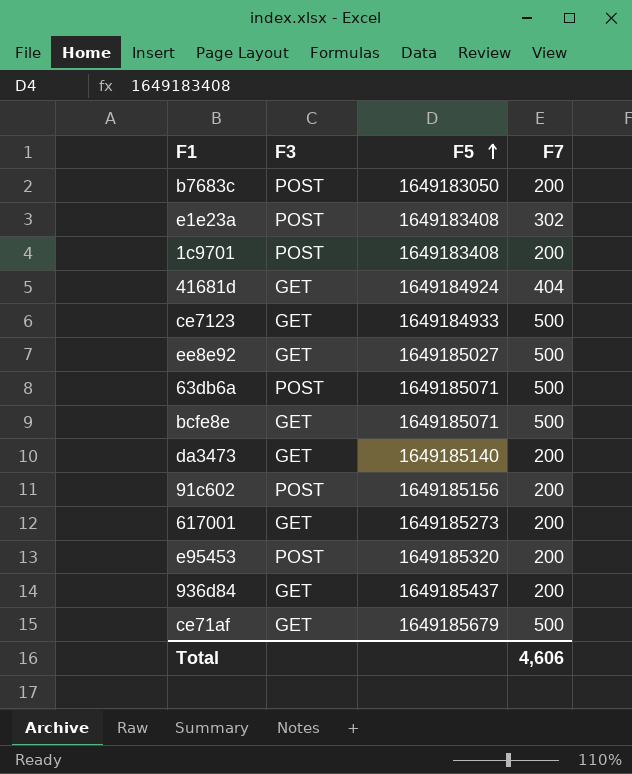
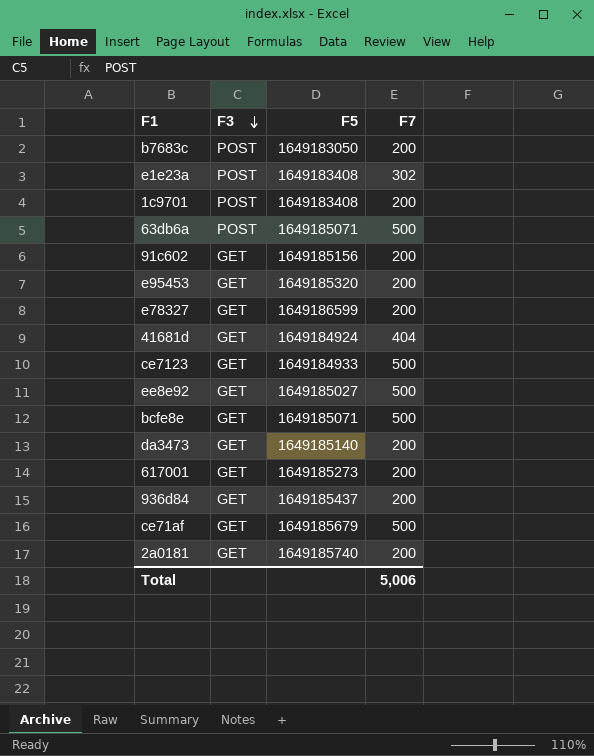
row order: F5 ascending -> F3 descending
91c602 | F3: POST -> GET
e95453 | F3: POST -> GET
row e78327: none -> GET | 1649186599 | 200
row 2a0181: none -> GET | 1649185740 | 200
Total | F7: 4,606 -> 5,006

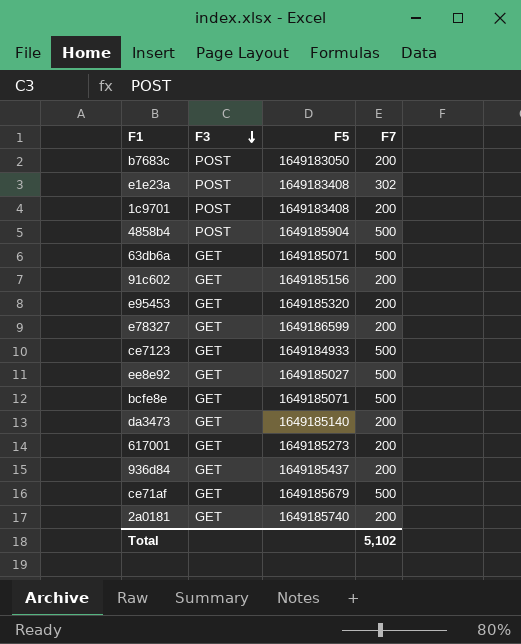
row 41681d: GET | 1649184924 | 404 -> none
row 4858b4: none -> POST | 1649185904 | 500
63db6a | F3: POST -> GET
Total | F7: 5,006 -> 5,102

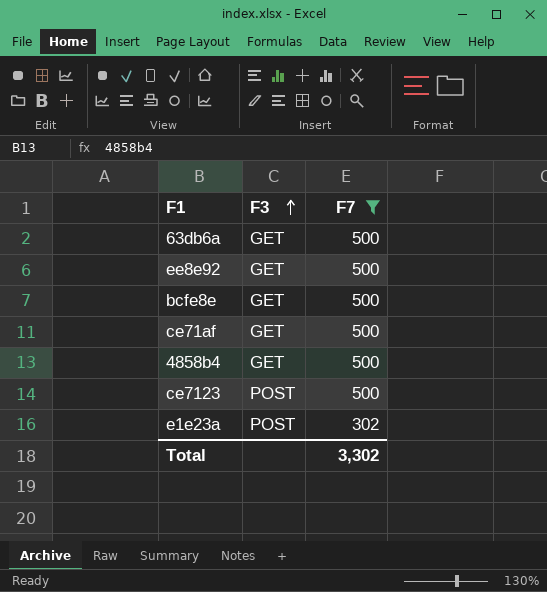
filter: none -> F7 != 200
row order: F3 descending -> F3 ascending
column F5 | position: 3 -> none
4858b4 | F3: POST -> GET
ce7123 | F3: GET -> POST
Total | F7: 5,102 -> 3,302

